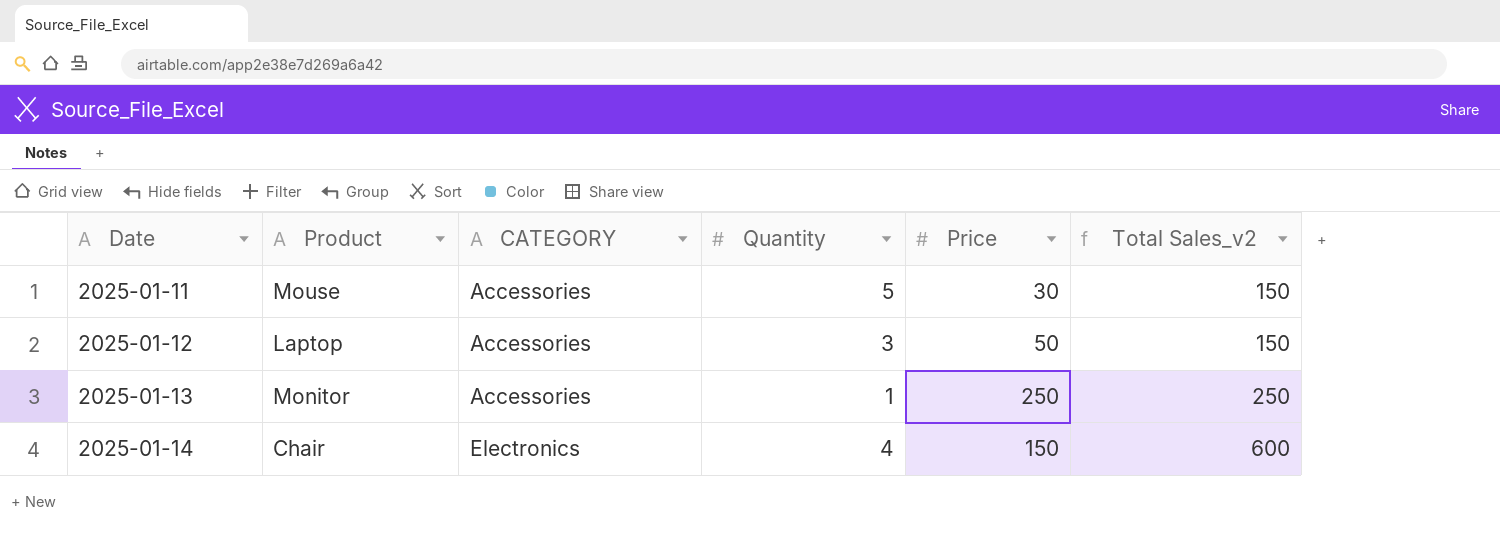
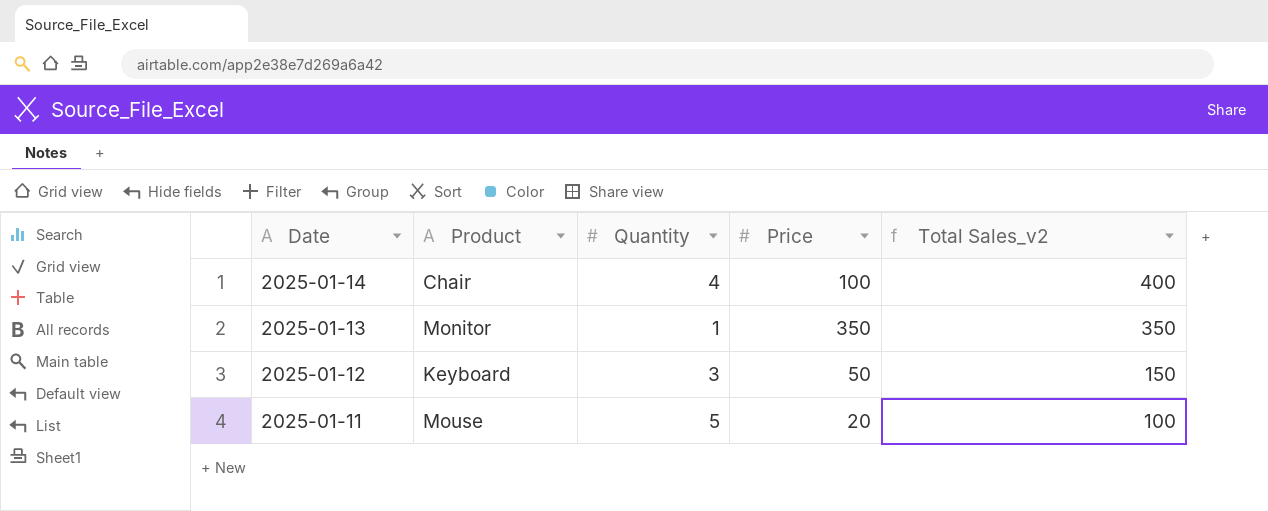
row order: Date ascending -> Date descending
column CATEGORY | position: 3 -> none
2025-01-14 | Price: 150 -> 100
2025-01-14 | Total Sales_v2: 600 -> 400
2025-01-13 | Price: 250 -> 350
2025-01-13 | Total Sales_v2: 250 -> 350
2025-01-12 | Product: Laptop -> Keyboard
2025-01-11 | Price: 30 -> 20
2025-01-11 | Total Sales_v2: 150 -> 100

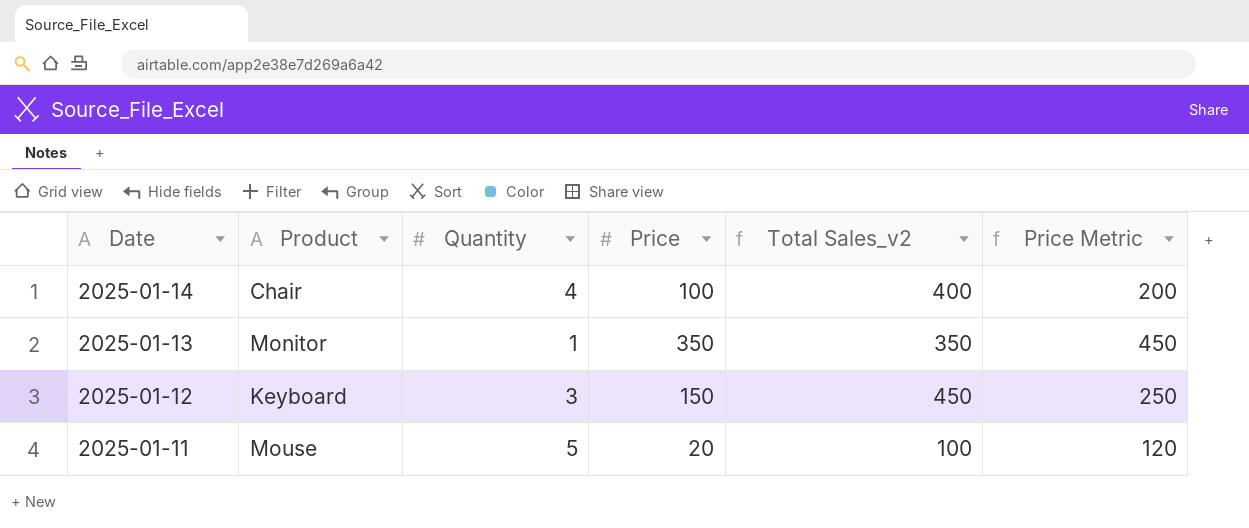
column Price Metric | formula: none -> [Price] + 100
2025-01-12 | Price: 50 -> 150
2025-01-12 | Total Sales_v2: 150 -> 450

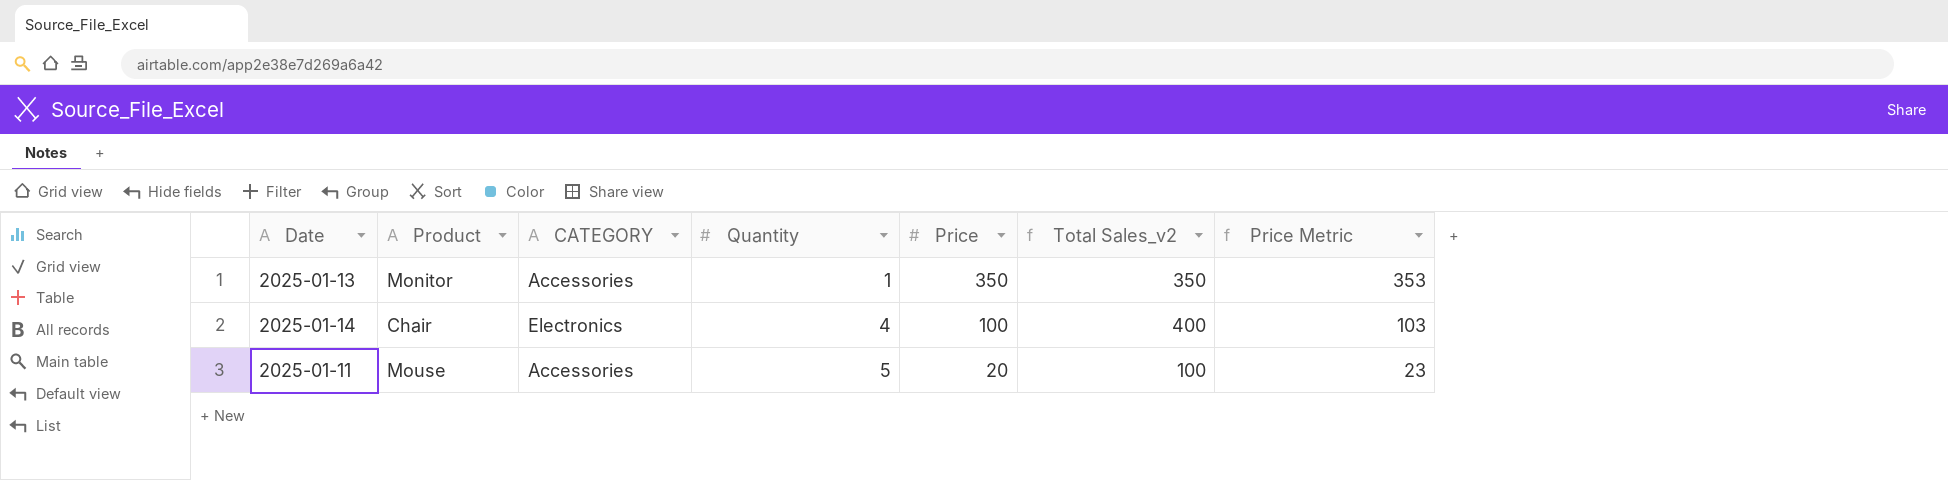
row order: Date descending -> Quantity ascending
column CATEGORY | position: none -> 3
column Price Metric | formula: [Price] + 100 -> [Price] + 3
row 2025-01-12: Keyboard | 3 | 150 | 450 | 250 -> none

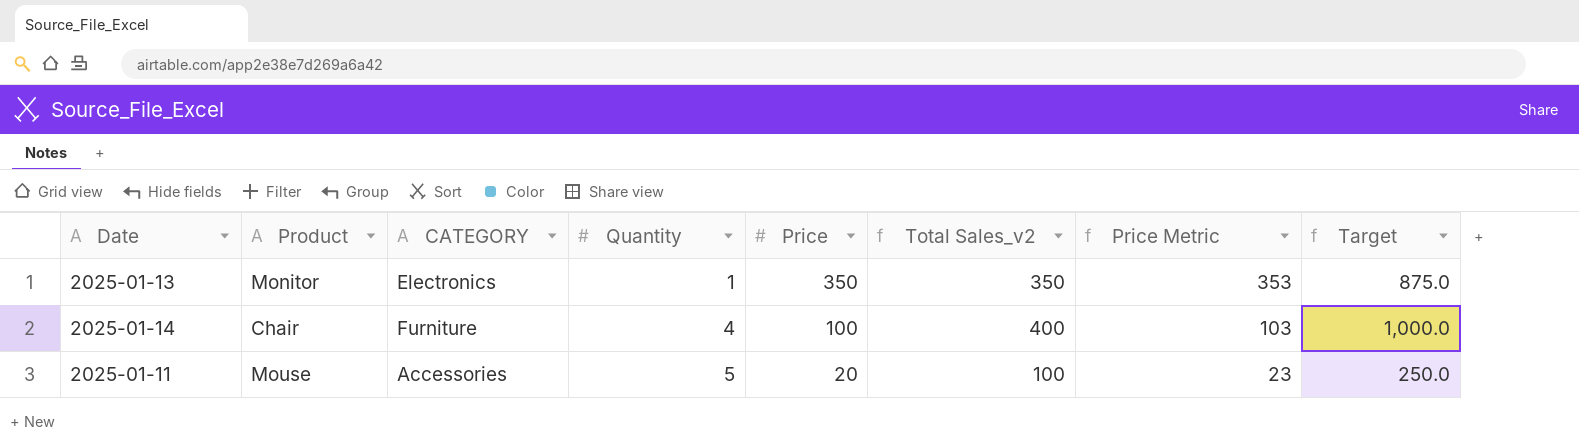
column Target | formula: none -> [Total Sales_v2] * 2.5
2025-01-13 | CATEGORY: Accessories -> Electronics
2025-01-14 | CATEGORY: Electronics -> Furniture

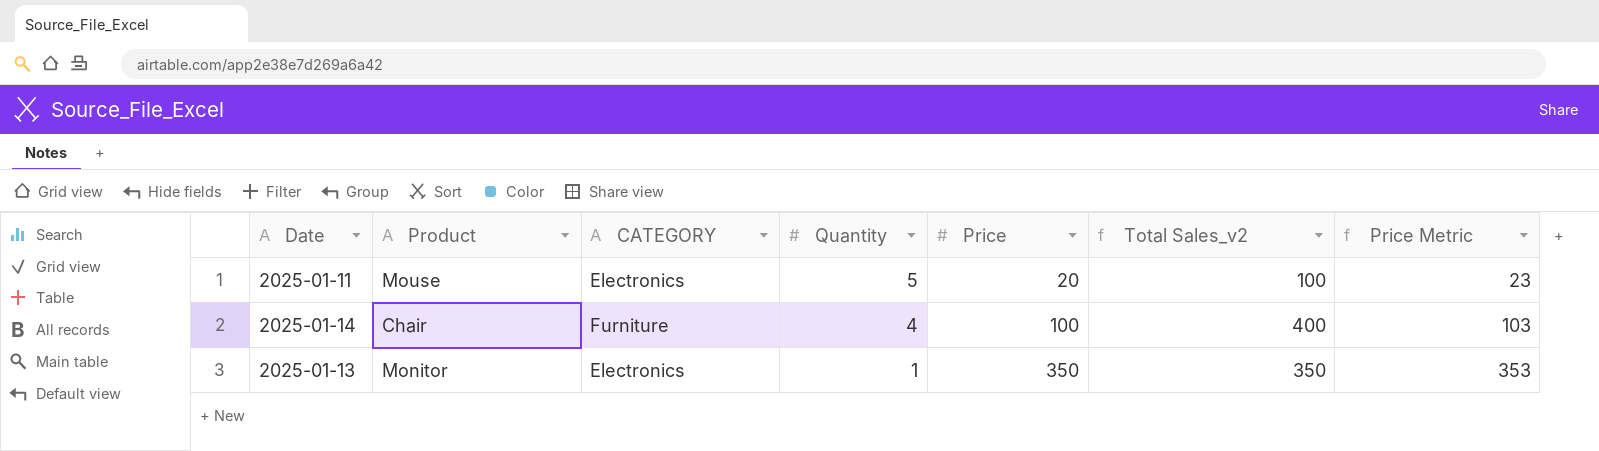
row order: Quantity ascending -> Quantity descending
column Target | formula: [Total Sales_v2] * 2.5 -> none
2025-01-11 | CATEGORY: Accessories -> Electronics

